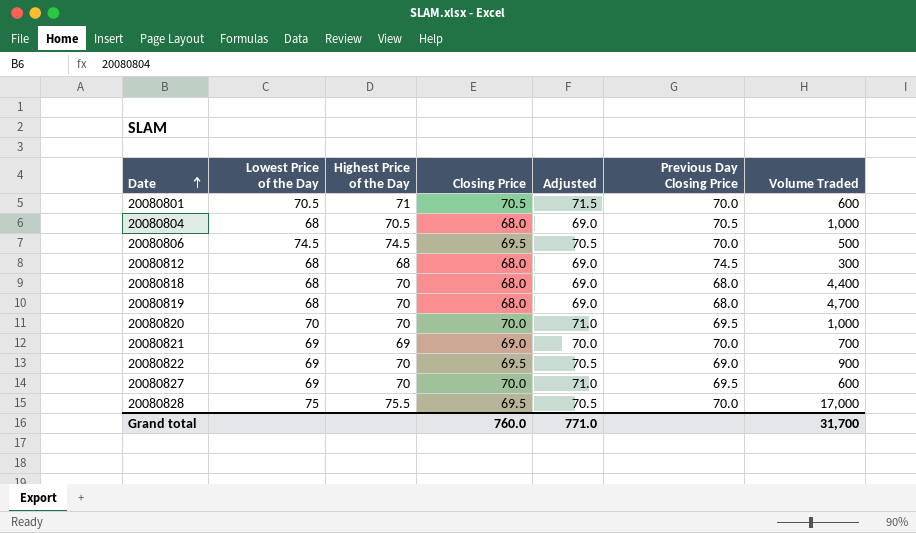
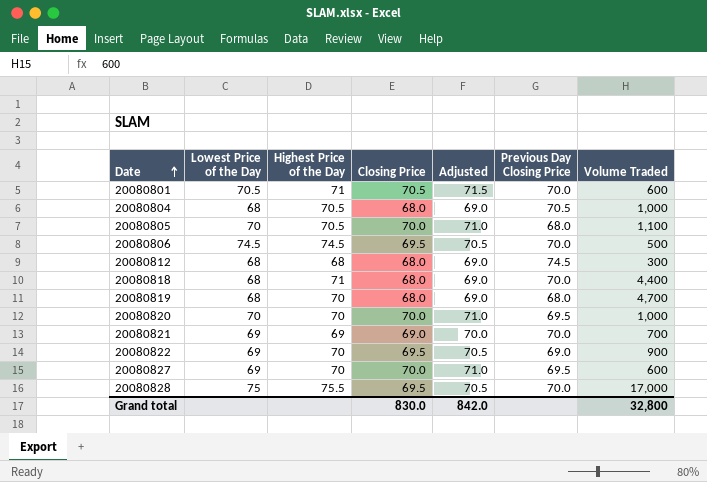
row 20080805: none -> 70 | 70.5 | 70.0 | 71.0 | 68.0 | 1,100
20080818 | Highest Price of the Day: 70 -> 71
20080818 | Previous Day Closing Price: 68.0 -> 70.0
Grand total | Closing Price: 760.0 -> 830.0
Grand total | Adjusted: 771.0 -> 842.0
Grand total | Volume Traded: 31,700 -> 32,800

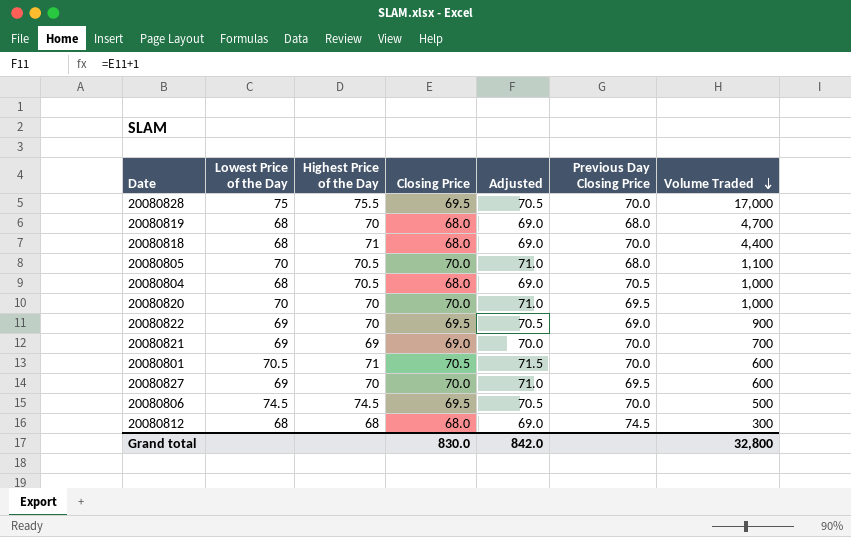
row order: Date ascending -> Volume Traded descending

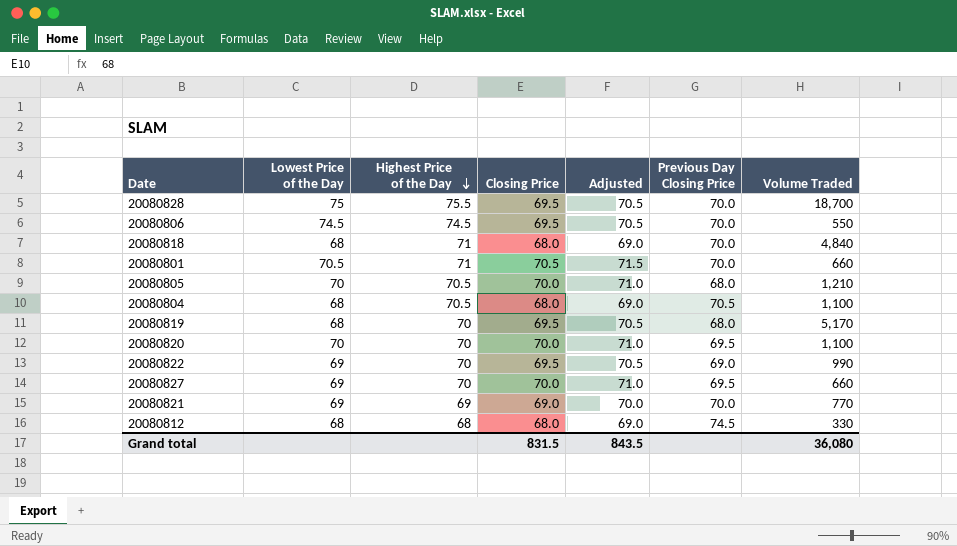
row order: Volume Traded descending -> Highest Price of the Day descending
20080828 | Volume Traded: 17,000 -> 18,700
20080806 | Volume Traded: 500 -> 550
20080818 | Volume Traded: 4,400 -> 4,840
20080801 | Volume Traded: 600 -> 660
20080805 | Volume Traded: 1,100 -> 1,210
20080804 | Volume Traded: 1,000 -> 1,100
20080819 | Closing Price: 68.0 -> 69.5
20080819 | Adjusted: 69.0 -> 70.5
20080819 | Volume Traded: 4,700 -> 5,170
20080820 | Volume Traded: 1,000 -> 1,100
20080822 | Volume Traded: 900 -> 990
20080827 | Volume Traded: 600 -> 660
20080821 | Volume Traded: 700 -> 770
20080812 | Volume Traded: 300 -> 330
Grand total | Closing Price: 830.0 -> 831.5
Grand total | Adjusted: 842.0 -> 843.5
Grand total | Volume Traded: 32,800 -> 36,080

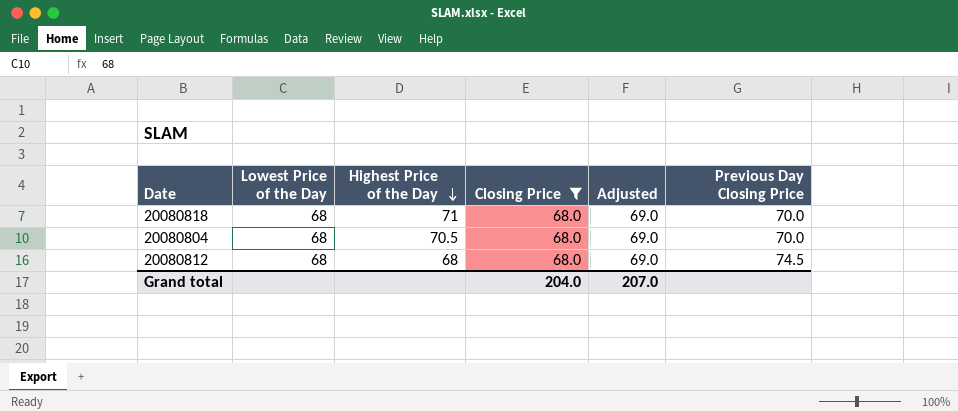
filter: none -> Closing Price = 68.0
column Volume Traded | position: 7 -> none
20080804 | Previous Day Closing Price: 70.5 -> 70.0
Grand total | Closing Price: 831.5 -> 204.0
Grand total | Adjusted: 843.5 -> 207.0

